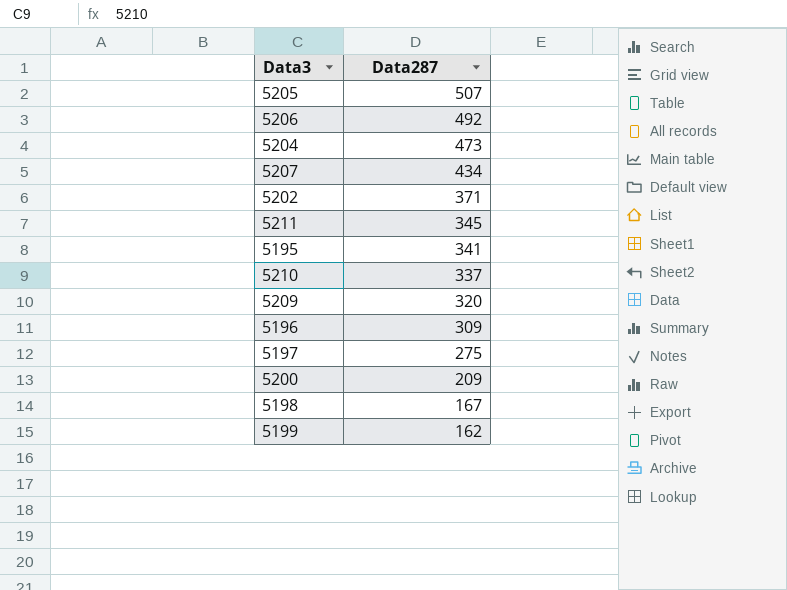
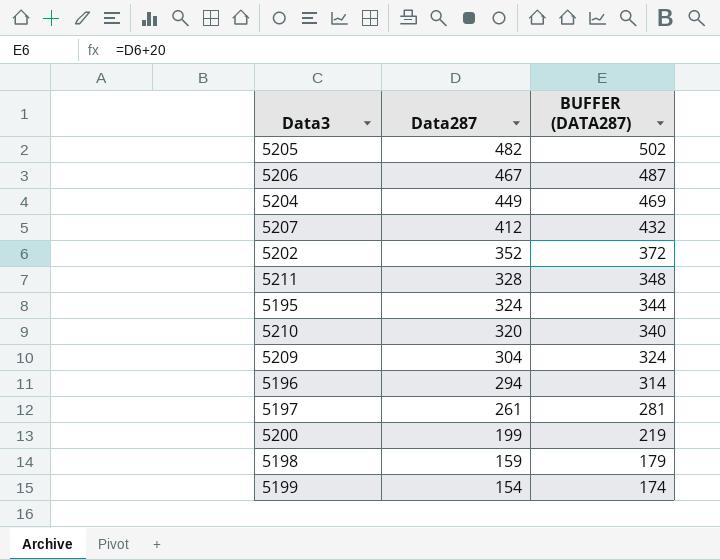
column BUFFER (DATA287) | formula: none -> [Data287] + 20
5205 | Data287: 507 -> 482
5206 | Data287: 492 -> 467
5204 | Data287: 473 -> 449
5207 | Data287: 434 -> 412
5202 | Data287: 371 -> 352
5211 | Data287: 345 -> 328
5195 | Data287: 341 -> 324
5210 | Data287: 337 -> 320
5209 | Data287: 320 -> 304
5196 | Data287: 309 -> 294
5197 | Data287: 275 -> 261
5200 | Data287: 209 -> 199
5198 | Data287: 167 -> 159
5199 | Data287: 162 -> 154

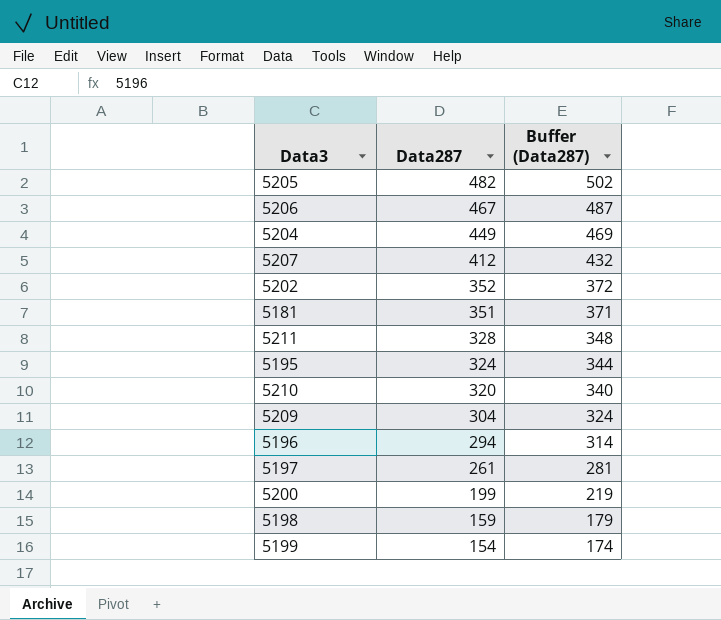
column name: BUFFER (DATA287) -> Buffer (Data287)
row 5181: none -> 351 | 371

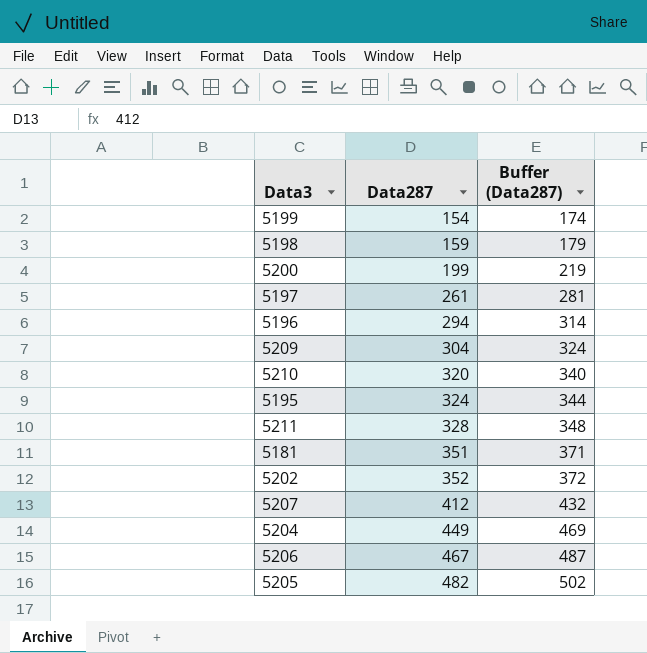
row order: Data287 descending -> Data287 ascending

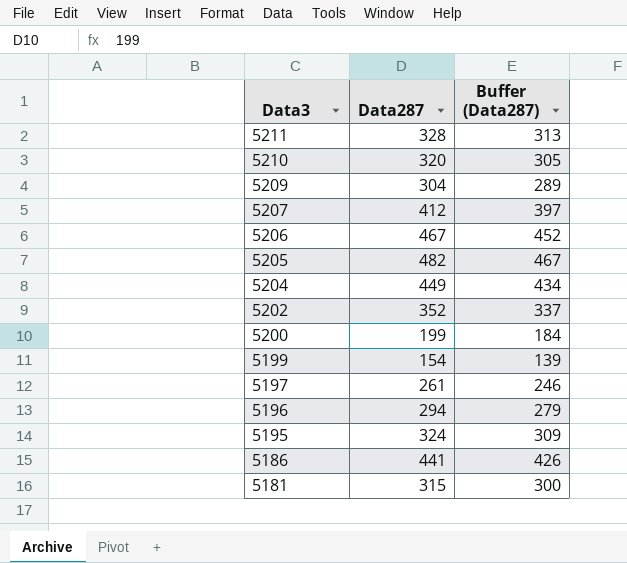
row order: Data287 ascending -> Data3 descending
column Buffer (Data287) | formula: [Data287] + 20 -> [Data287] - 15
row 5198: 159 | 179 -> none
row 5186: none -> 441 | 426
5181 | Data287: 351 -> 315

